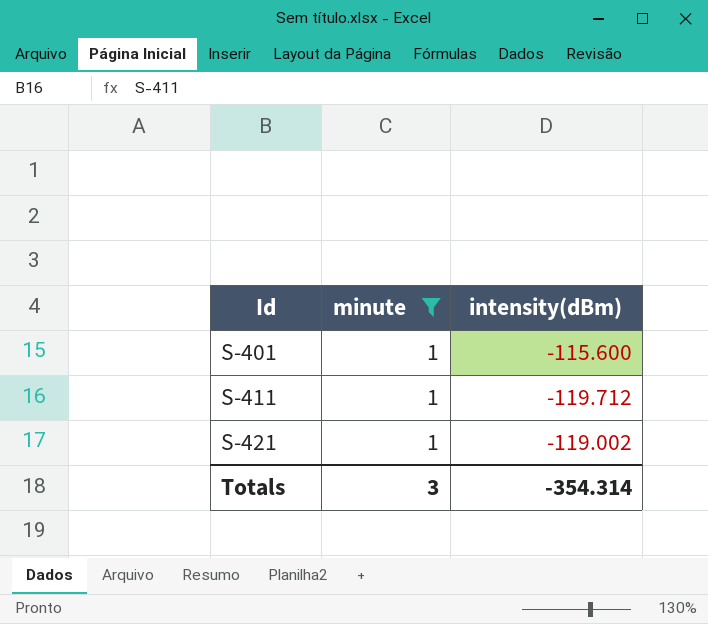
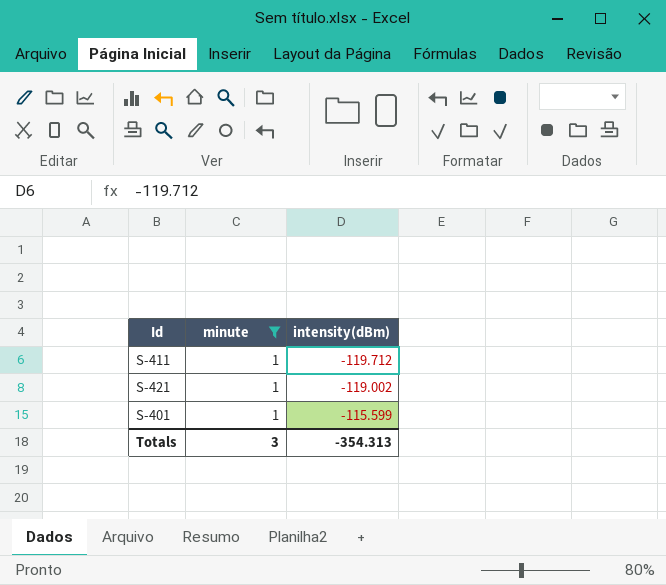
row order: Id ascending -> intensity(dBm) ascending
S-401 | intensity(dBm): -115.600 -> -115.599
Totals | intensity(dBm): -354.314 -> -354.313

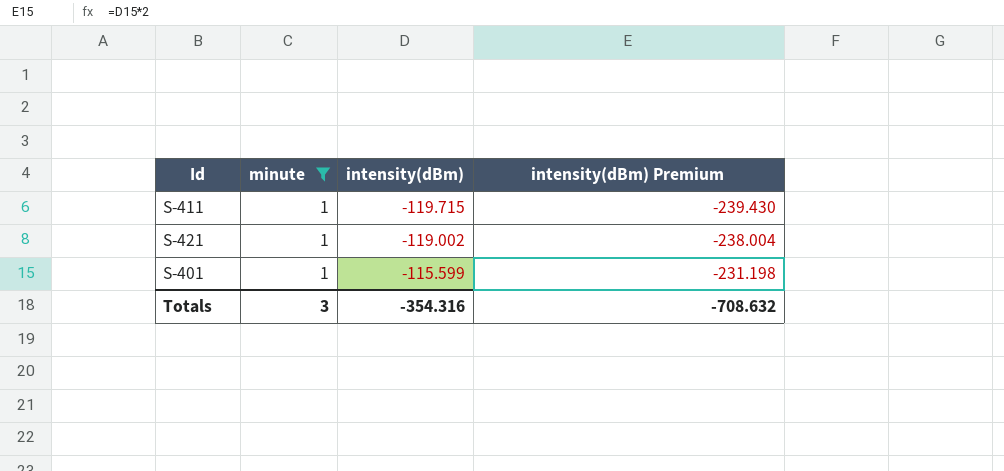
column intensity(dBm) Premium | formula: none -> [intensity(dBm)] * 2
S-411 | intensity(dBm): -119.712 -> -119.715
Totals | intensity(dBm): -354.313 -> -354.316

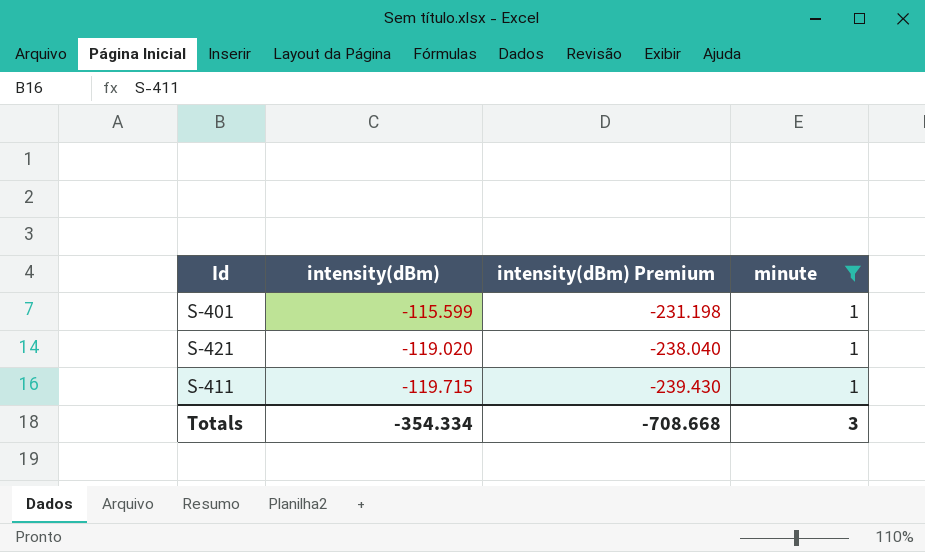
row order: intensity(dBm) ascending -> intensity(dBm) descending
column minute | position: 2 -> 4
S-421 | intensity(dBm): -119.002 -> -119.020
S-421 | intensity(dBm) Premium: -238.004 -> -238.040
Totals | intensity(dBm): -354.316 -> -354.334
Totals | intensity(dBm) Premium: -708.632 -> -708.668

